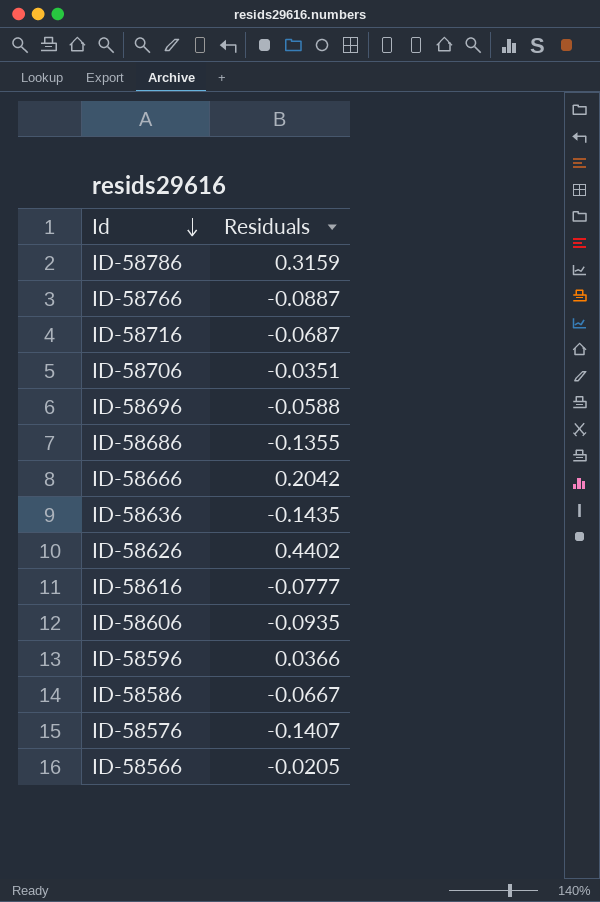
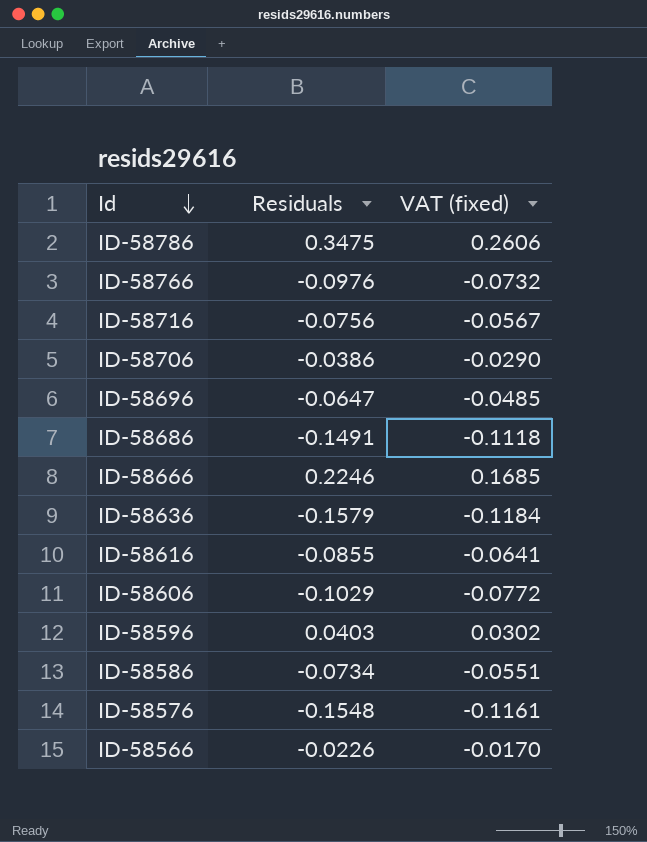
column VAT (fixed) | formula: none -> [Residuals] * 0.75
row ID-58626: 0.4402 -> none
ID-58786 | Residuals: 0.3159 -> 0.3475
ID-58766 | Residuals: -0.0887 -> -0.0976
ID-58716 | Residuals: -0.0687 -> -0.0756
ID-58706 | Residuals: -0.0351 -> -0.0386
ID-58696 | Residuals: -0.0588 -> -0.0647
ID-58686 | Residuals: -0.1355 -> -0.1491
ID-58666 | Residuals: 0.2042 -> 0.2246
ID-58636 | Residuals: -0.1435 -> -0.1579
ID-58616 | Residuals: -0.0777 -> -0.0855
ID-58606 | Residuals: -0.0935 -> -0.1029
ID-58596 | Residuals: 0.0366 -> 0.0403
ID-58586 | Residuals: -0.0667 -> -0.0734
ID-58576 | Residuals: -0.1407 -> -0.1548
ID-58566 | Residuals: -0.0205 -> -0.0226

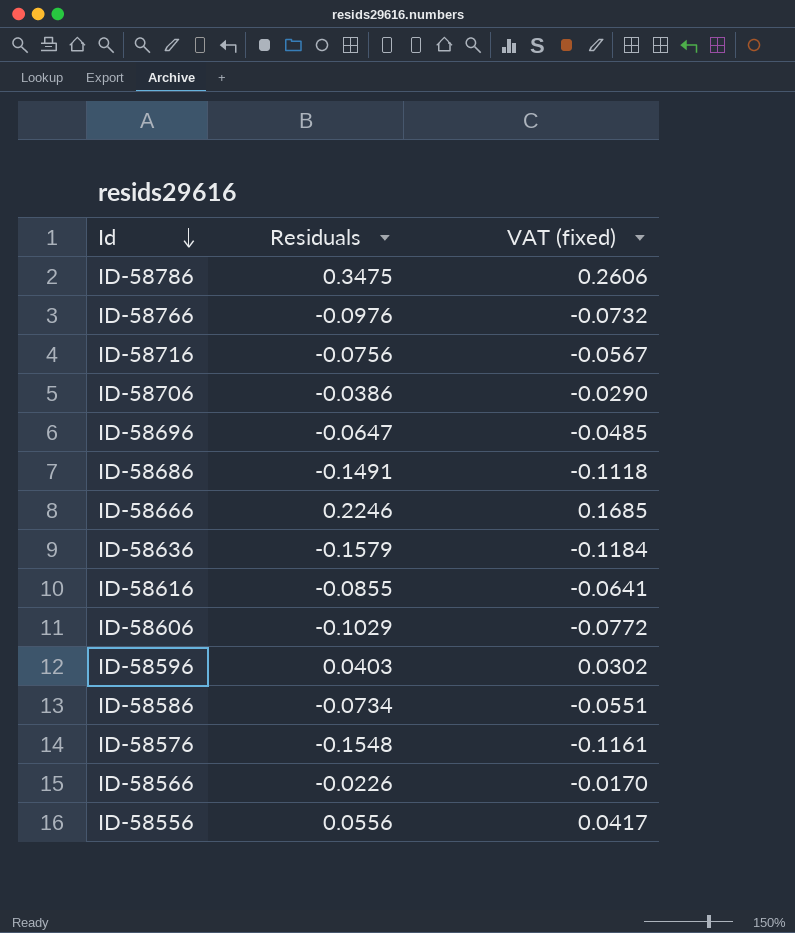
row ID-58556: none -> 0.0556 | 0.0417

